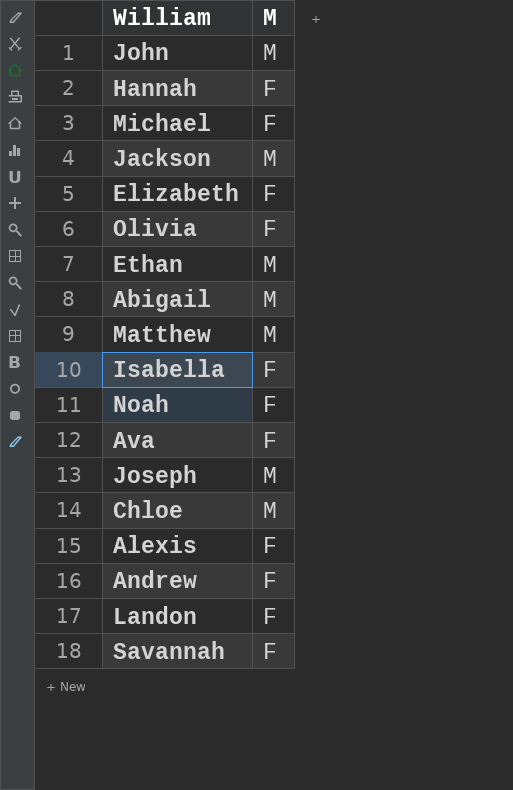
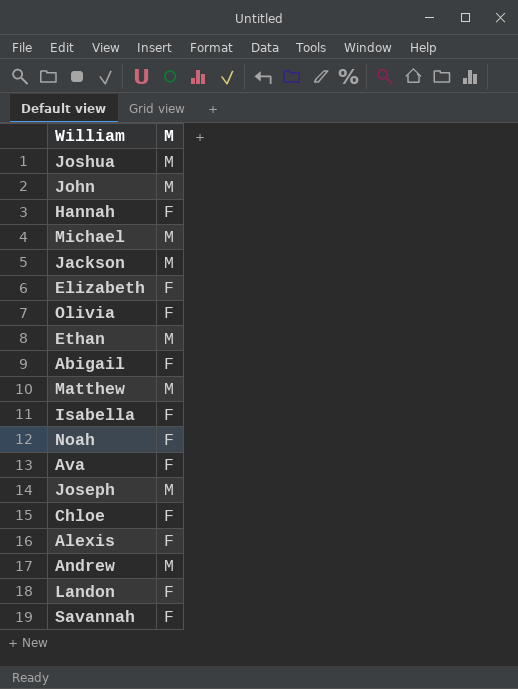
row Joshua: none -> M
Michael | M: F -> M
Abigail | M: M -> F
Chloe | M: M -> F
Andrew | M: F -> M

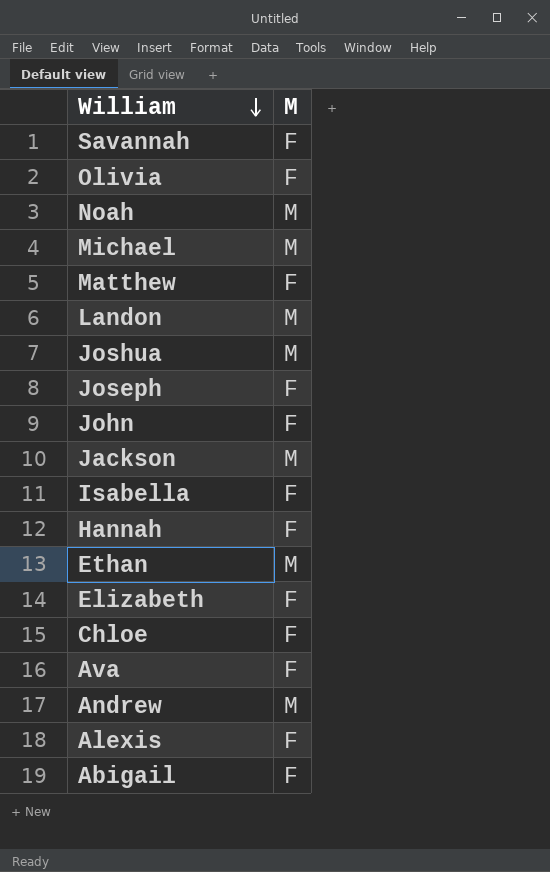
row order: none -> William descending
Noah | M: F -> M
Matthew | M: M -> F
Landon | M: F -> M
Joseph | M: M -> F
John | M: M -> F

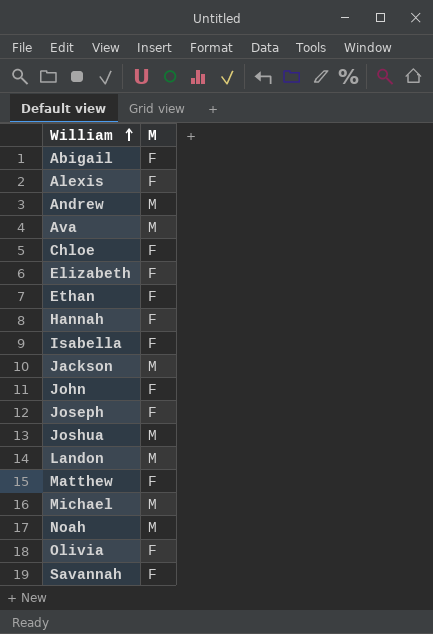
row order: William descending -> William ascending
Ava | M: F -> M
Ethan | M: M -> F

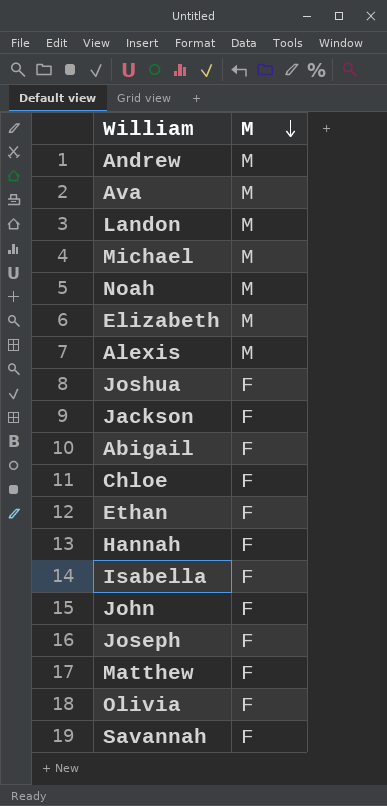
row order: William ascending -> M descending
Elizabeth | M: F -> M
Alexis | M: F -> M
Joshua | M: M -> F
Jackson | M: M -> F

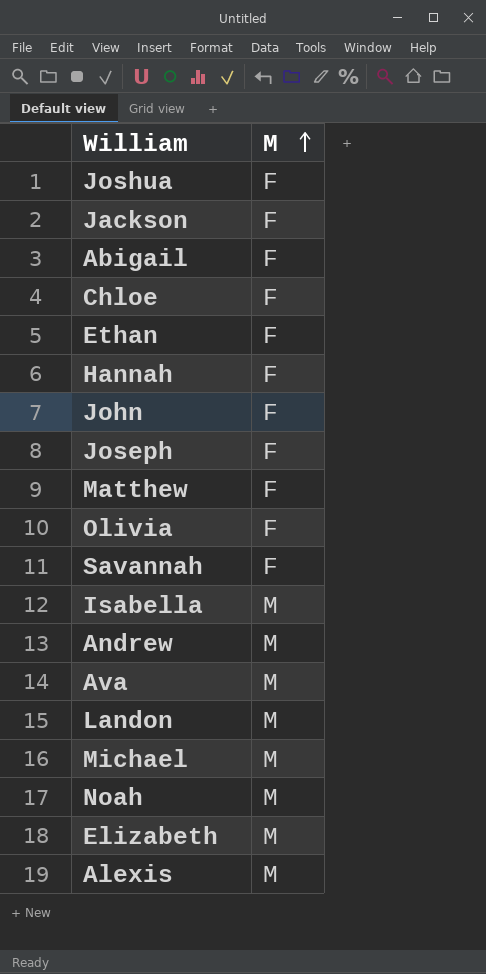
row order: M descending -> M ascending
Isabella | M: F -> M

